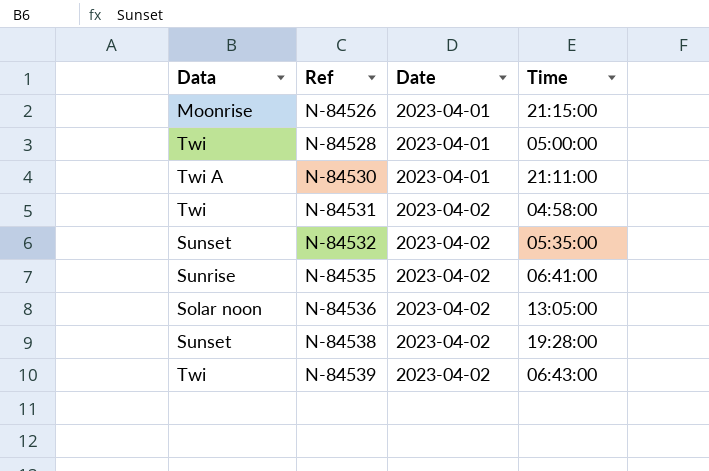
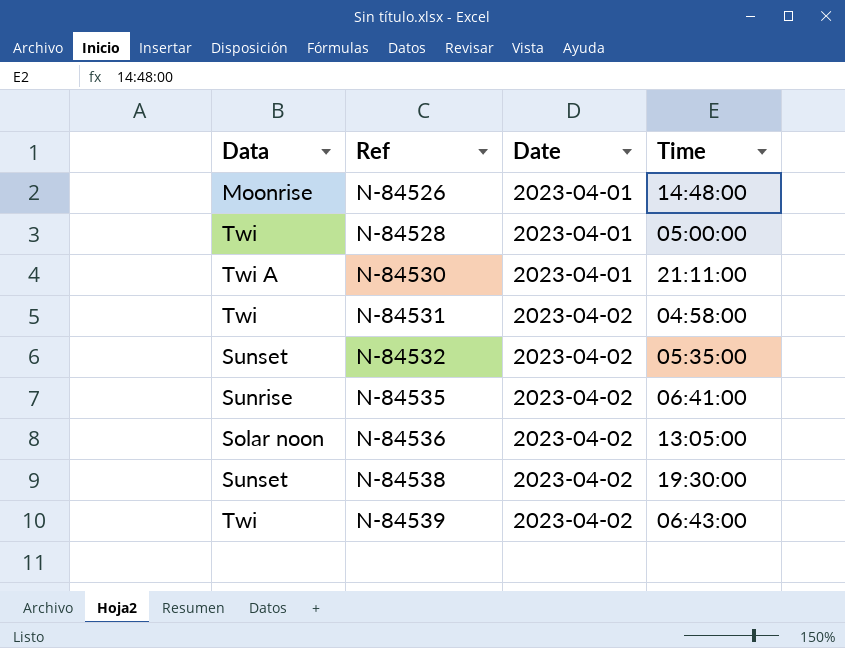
N-84526 | Time: 21:15:00 -> 14:48:00
N-84538 | Time: 19:28:00 -> 19:30:00

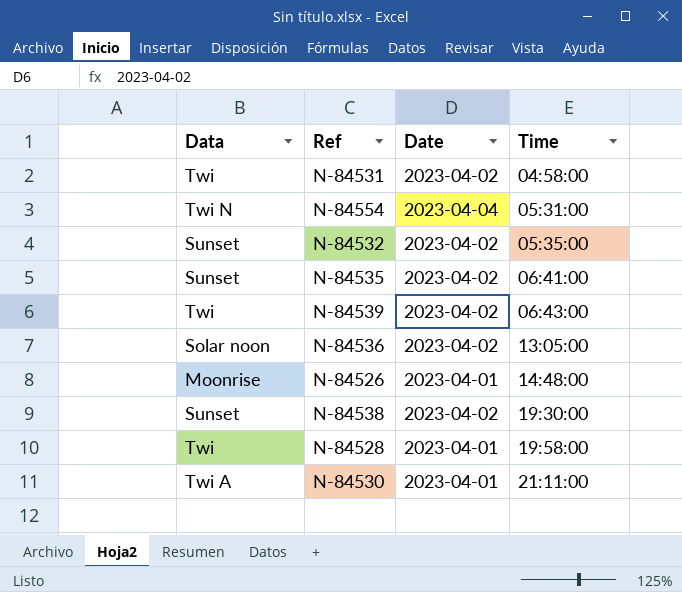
row order: Ref ascending -> Time ascending
row N-84554: none -> Twi N | 2023-04-04 | 05:31:00
N-84535 | Data: Sunrise -> Sunset
N-84528 | Time: 05:00:00 -> 19:58:00

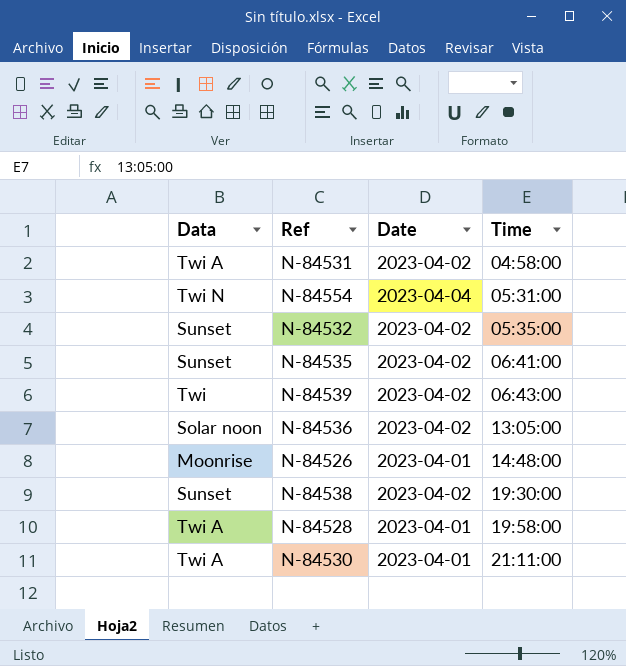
N-84531 | Data: Twi -> Twi A
N-84528 | Data: Twi -> Twi A

